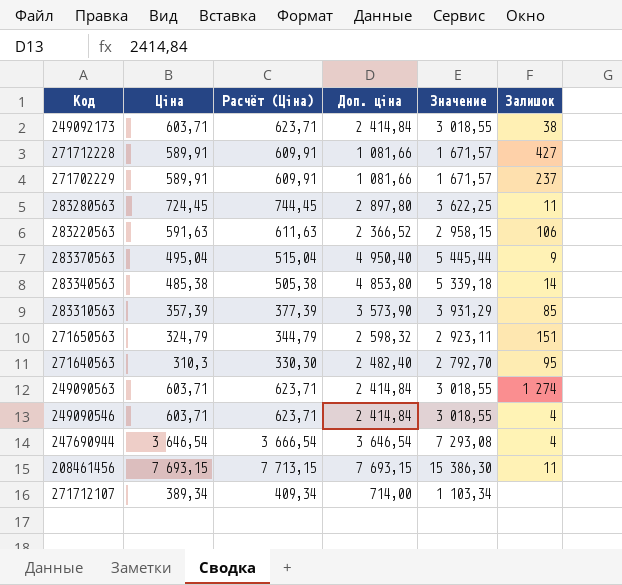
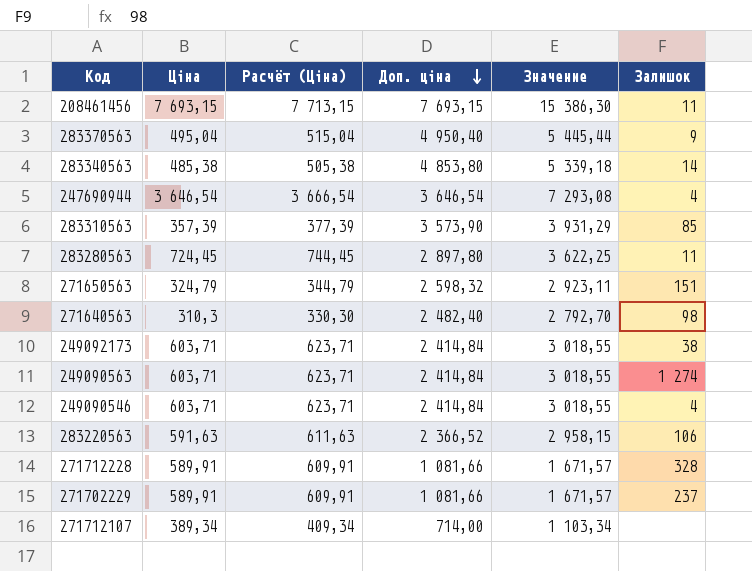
row order: none -> Доп. ціна descending
271640563 | Залишок: 95 -> 98
271712228 | Залишок: 427 -> 328

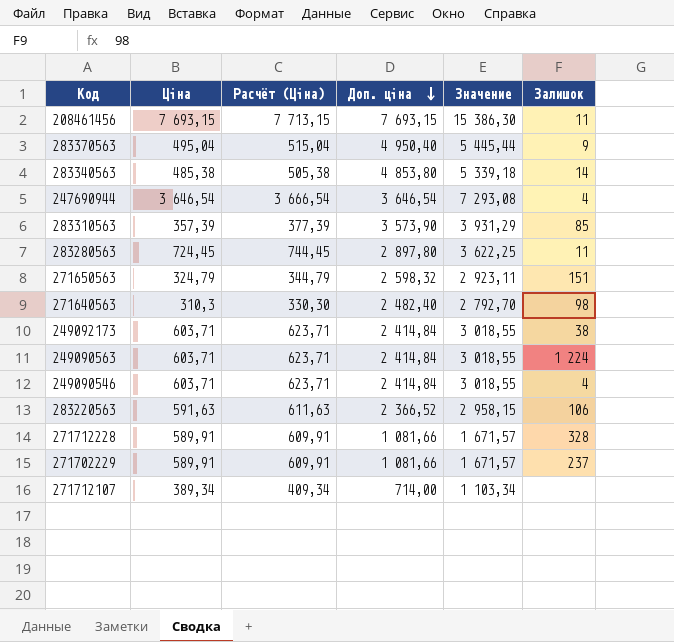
249090563 | Залишок: 1 274 -> 1 224

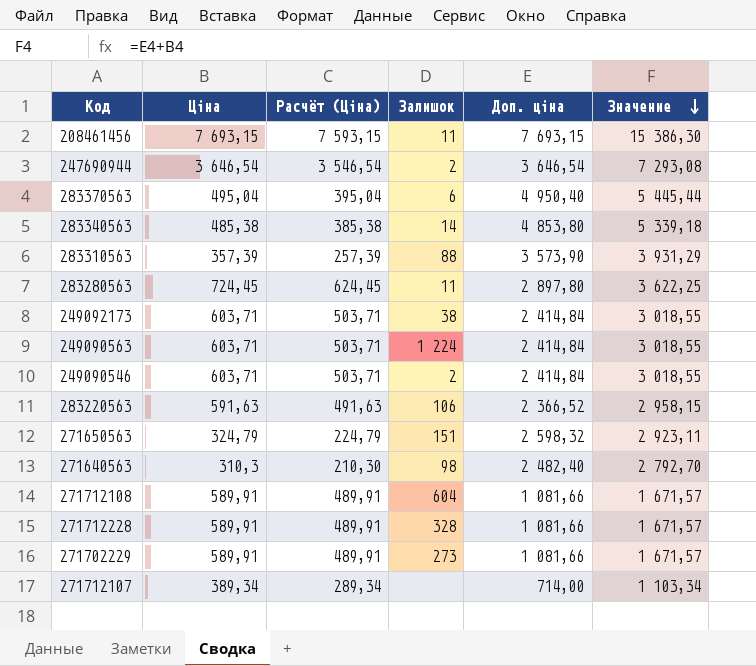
row order: Доп. ціна descending -> Значение descending
column Расчёт (Ціна) | formula: [Ціна] + 20 -> [Ціна] - 100
column Залишок | position: 6 -> 4
247690944 | Залишок: 4 -> 2
283370563 | Залишок: 9 -> 6
283310563 | Залишок: 85 -> 88
249090546 | Залишок: 4 -> 2
row 271712108: none -> 589,91 | 489,91 | 604 | 1 081,66 | 1 671,57
271702229 | Залишок: 237 -> 273

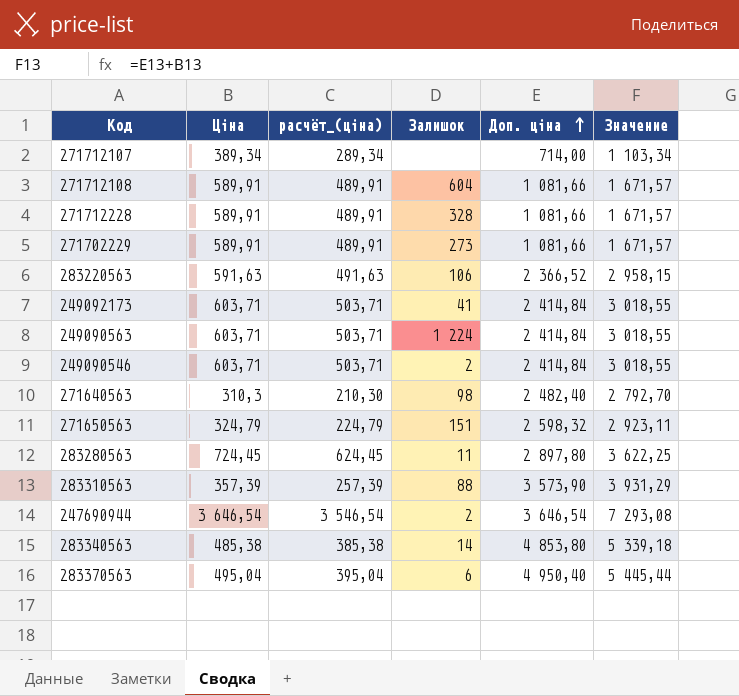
row order: Значение descending -> Доп. ціна ascending
column name: Расчёт (Ціна) -> расчёт_(ціна)
row 208461456: 7 693,15 | 7 593,15 | 11 | 7 693,15 | 15 386,30 -> none
249092173 | Залишок: 38 -> 41

